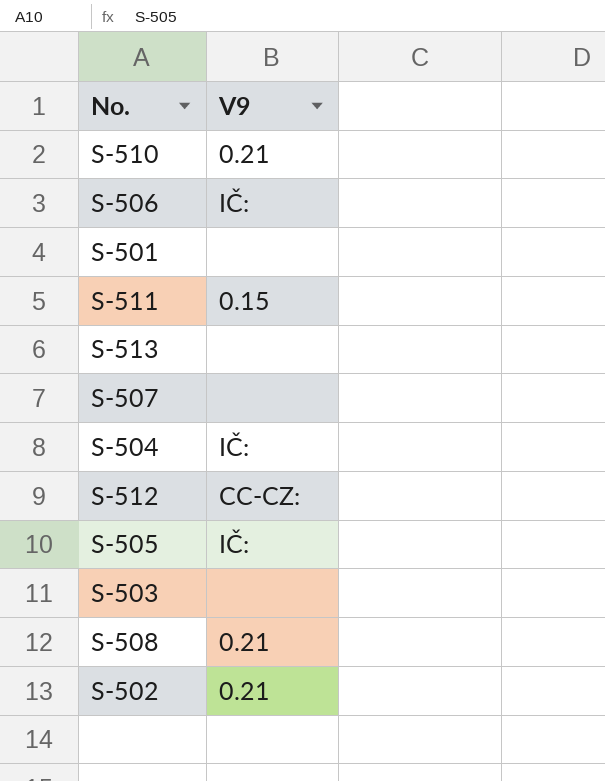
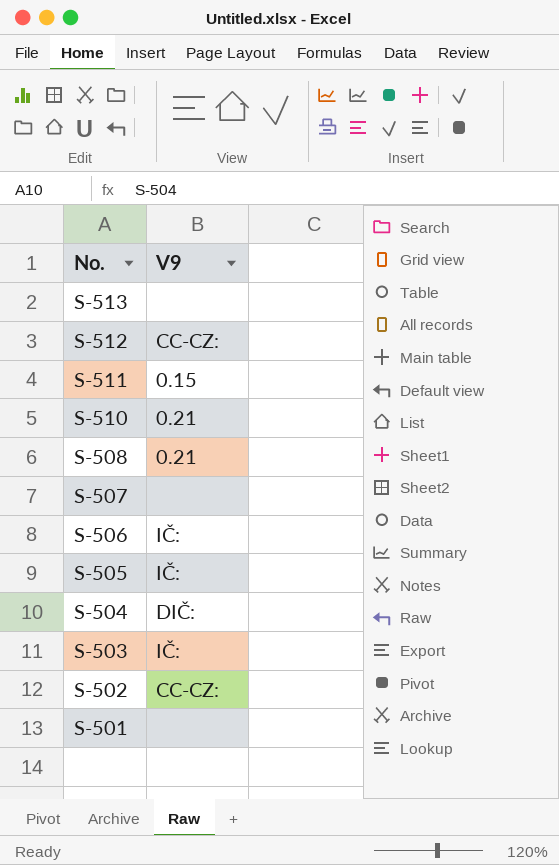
row order: none -> No. descending
S-504 | V9: IČ: -> DIČ:
S-503 | V9: none -> IČ:
S-502 | V9: 0.21 -> CC-CZ:

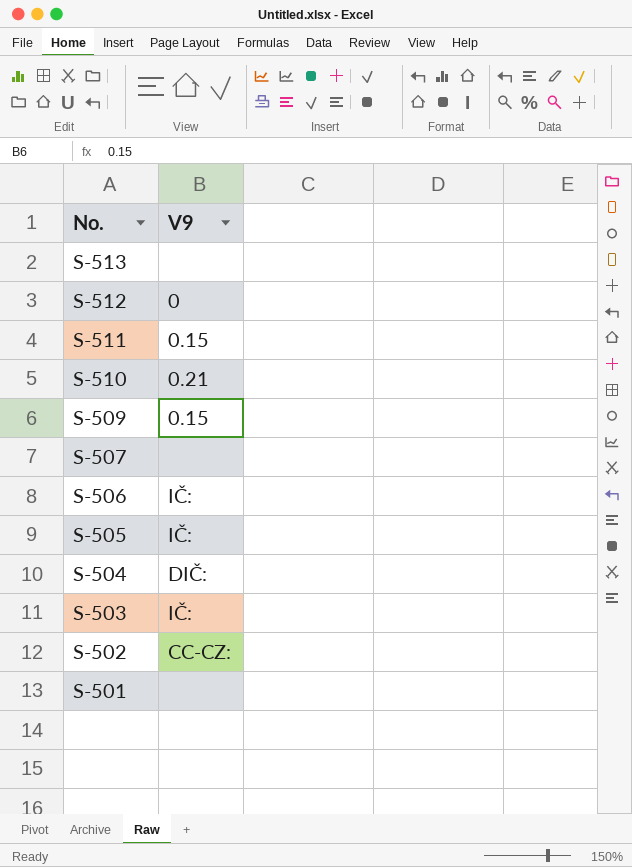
row S-508: 0.21 -> none
S-512 | V9: CC-CZ: -> 0
row S-509: none -> 0.15

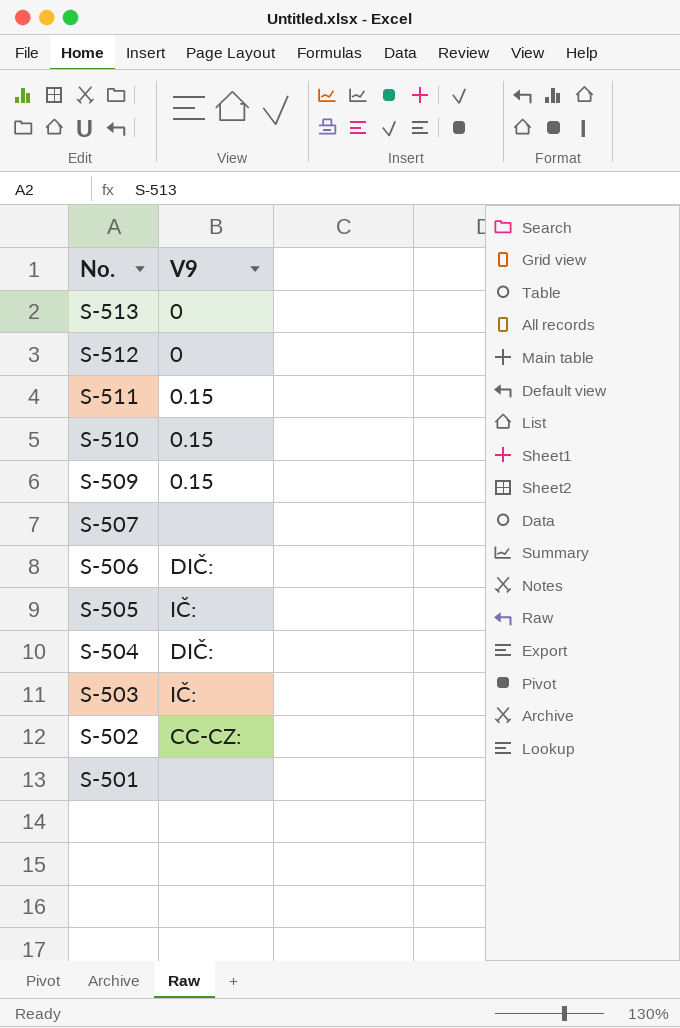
S-513 | V9: none -> 0
S-510 | V9: 0.21 -> 0.15
S-506 | V9: IČ: -> DIČ:

